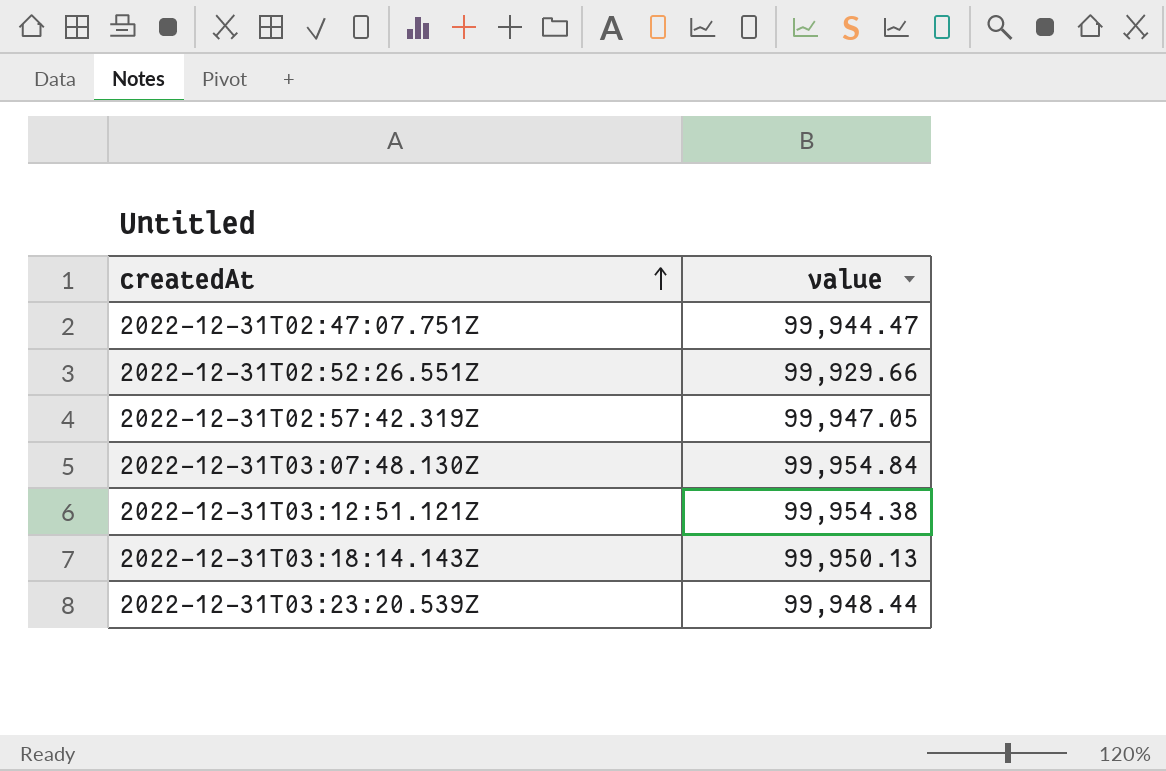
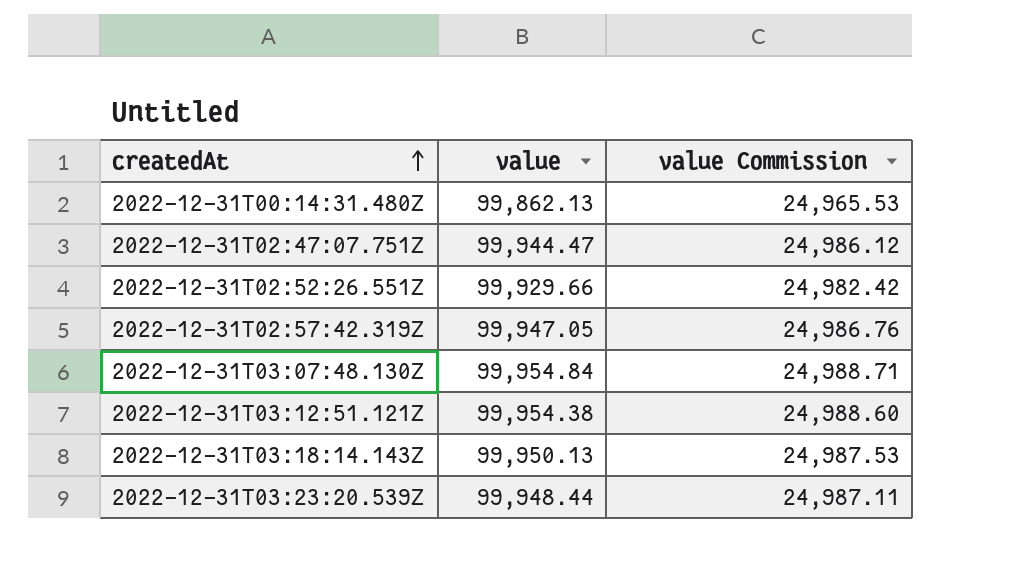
column value Commission | formula: none -> [value] * 0.25
row 2022-12-31T00:14:31.480Z: none -> 99,862.13 | 24,965.53

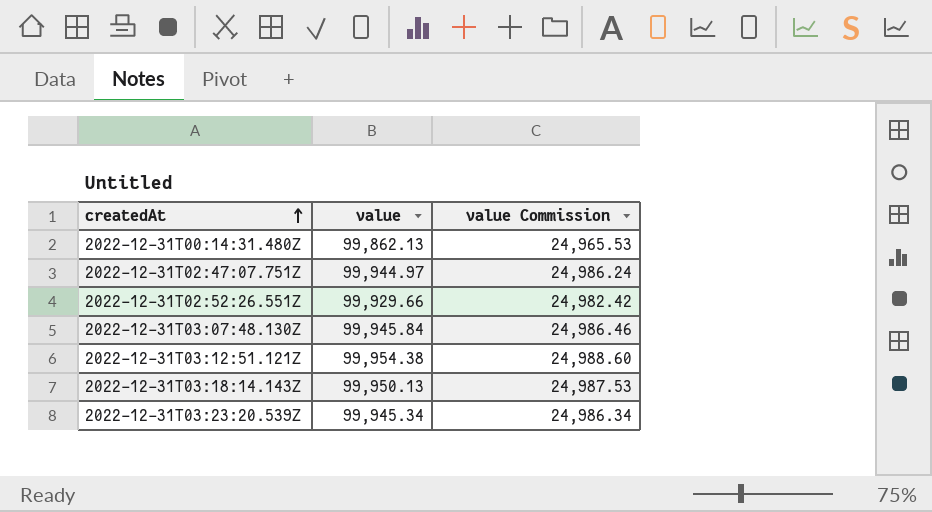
row 2022-12-31T02:57:42.319Z: 99,947.05 | 24,986.76 -> none
2022-12-31T02:47:07.751Z | value: 99,944.47 -> 99,944.97
2022-12-31T02:47:07.751Z | value Commission: 24,986.12 -> 24,986.24
2022-12-31T03:07:48.130Z | value: 99,954.84 -> 99,945.84
2022-12-31T03:07:48.130Z | value Commission: 24,988.71 -> 24,986.46
2022-12-31T03:23:20.539Z | value: 99,948.44 -> 99,945.34
2022-12-31T03:23:20.539Z | value Commission: 24,987.11 -> 24,986.34

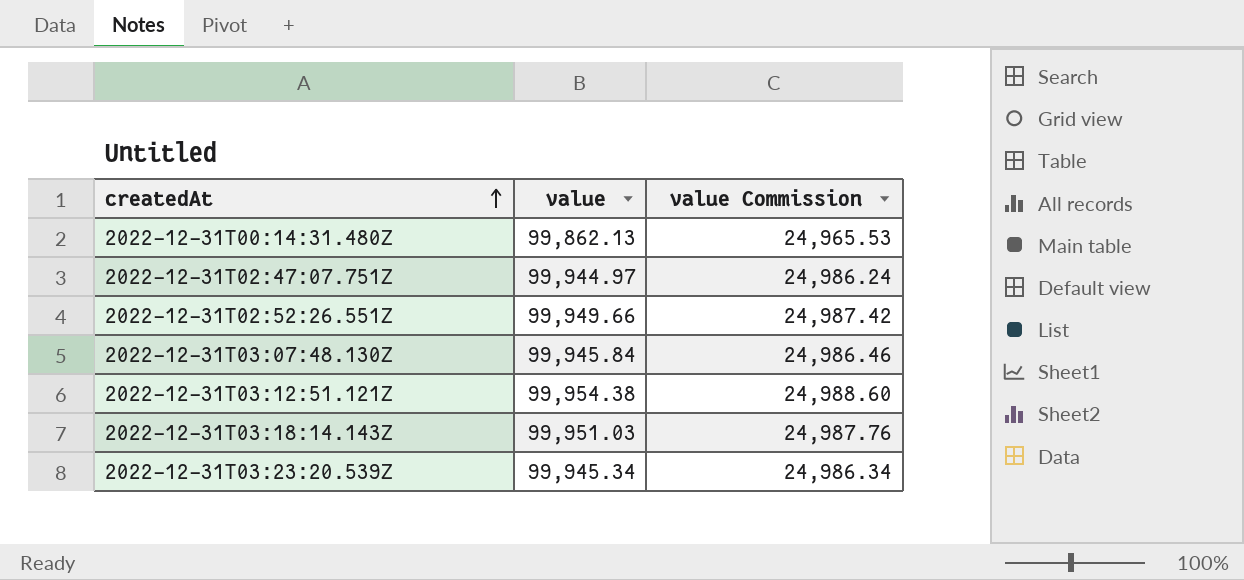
2022-12-31T02:52:26.551Z | value: 99,929.66 -> 99,949.66
2022-12-31T02:52:26.551Z | value Commission: 24,982.42 -> 24,987.42
2022-12-31T03:18:14.143Z | value: 99,950.13 -> 99,951.03
2022-12-31T03:18:14.143Z | value Commission: 24,987.53 -> 24,987.76

